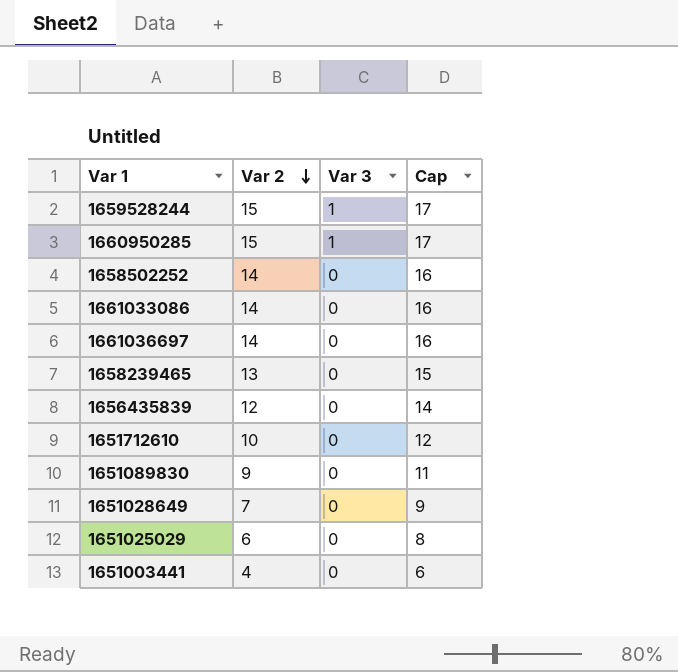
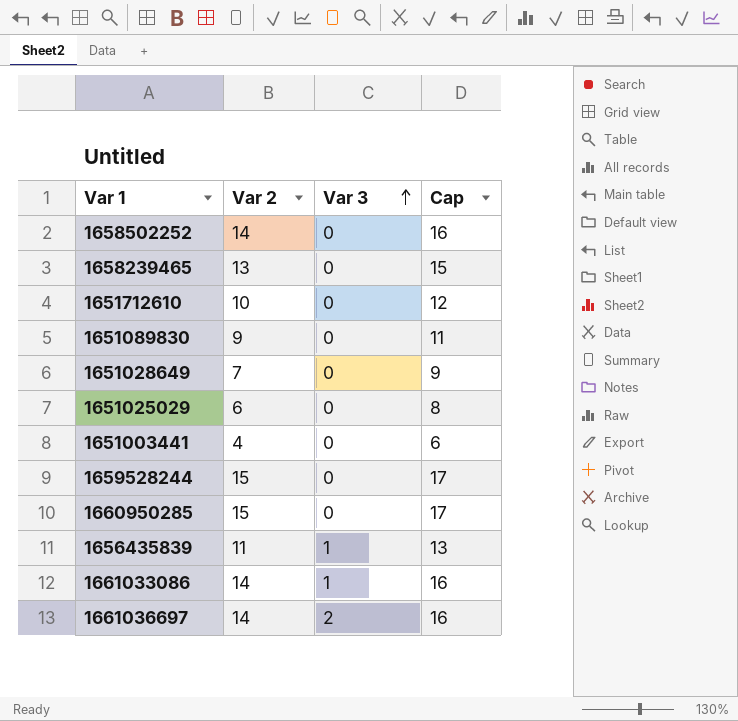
row order: Var 2 descending -> Var 3 ascending
1659528244 | Var 3: 1 -> 0
1660950285 | Var 3: 1 -> 0
1656435839 | Var 2: 12 -> 11
1656435839 | Var 3: 0 -> 1
1656435839 | Cap: 14 -> 13
1661033086 | Var 3: 0 -> 1
1661036697 | Var 3: 0 -> 2

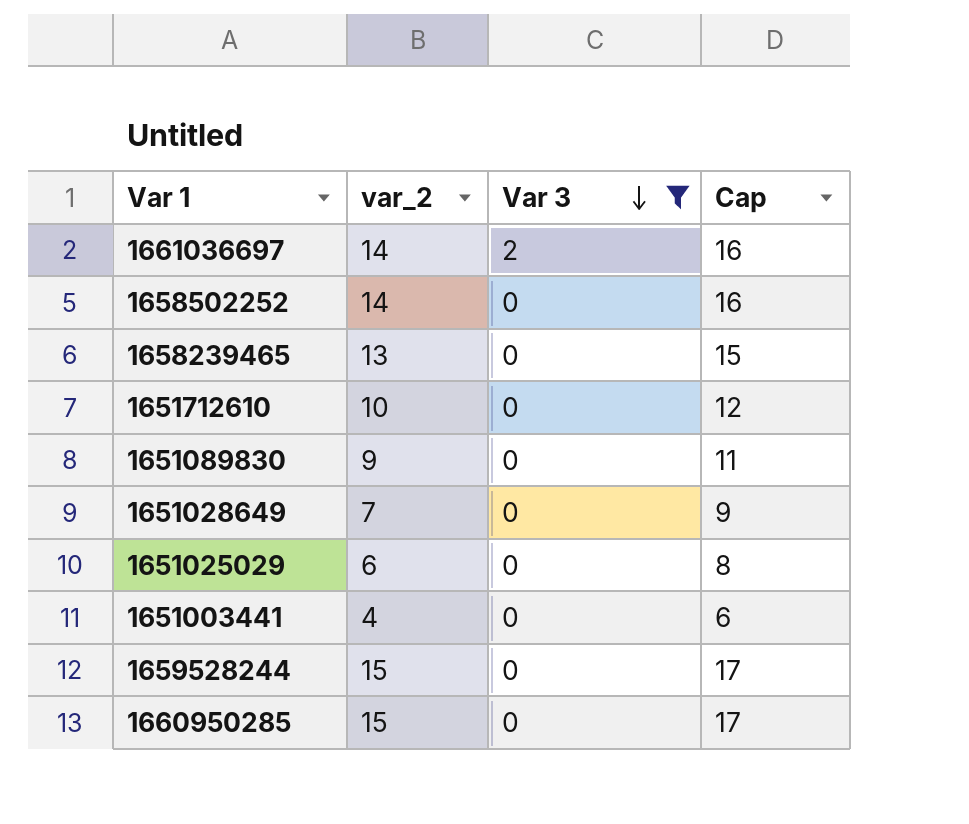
filter: none -> Var 3 != 1
row order: Var 3 ascending -> Var 3 descending
column name: Var 2 -> var_2

